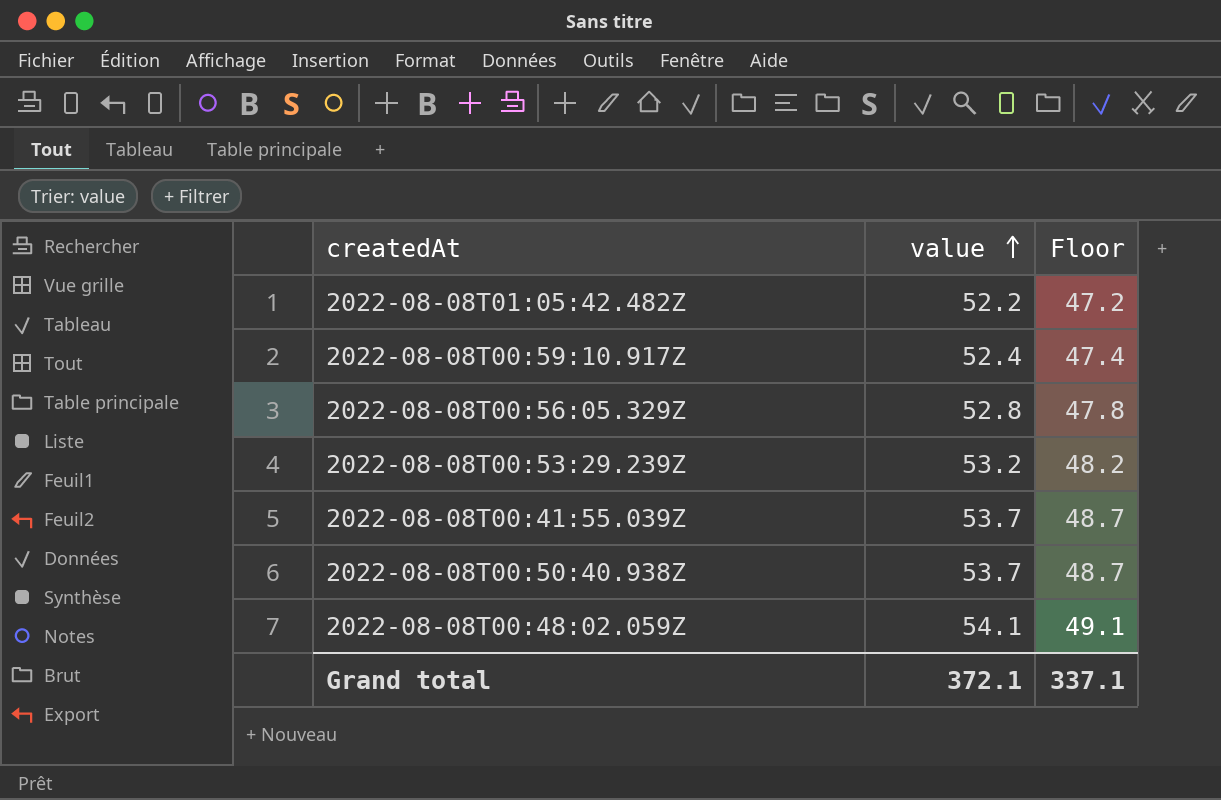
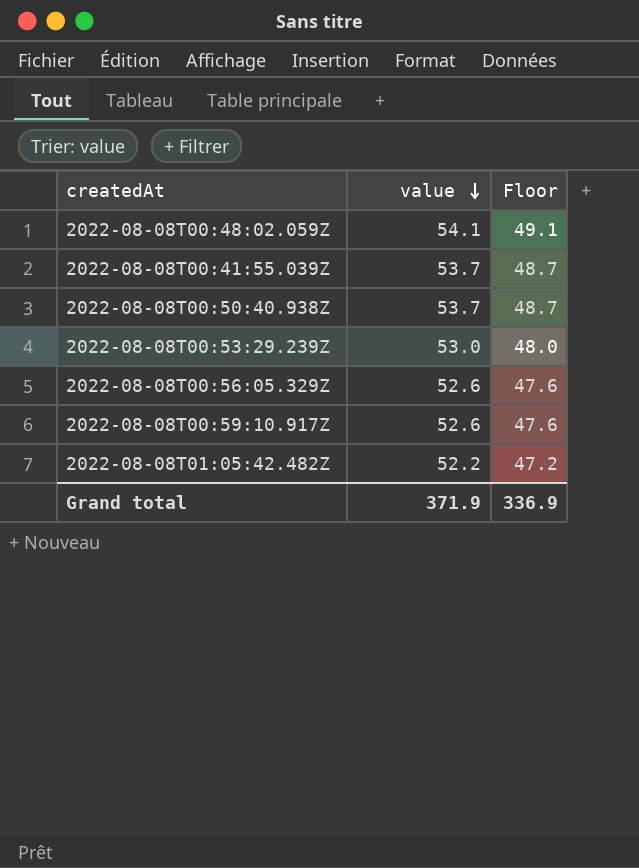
row order: value ascending -> value descending
2022-08-08T00:53:29.239Z | value: 53.2 -> 53.0
2022-08-08T00:53:29.239Z | Floor: 48.2 -> 48.0
2022-08-08T00:56:05.329Z | value: 52.8 -> 52.6
2022-08-08T00:56:05.329Z | Floor: 47.8 -> 47.6
2022-08-08T00:59:10.917Z | value: 52.4 -> 52.6
2022-08-08T00:59:10.917Z | Floor: 47.4 -> 47.6
Grand total | value: 372.1 -> 371.9
Grand total | Floor: 337.1 -> 336.9

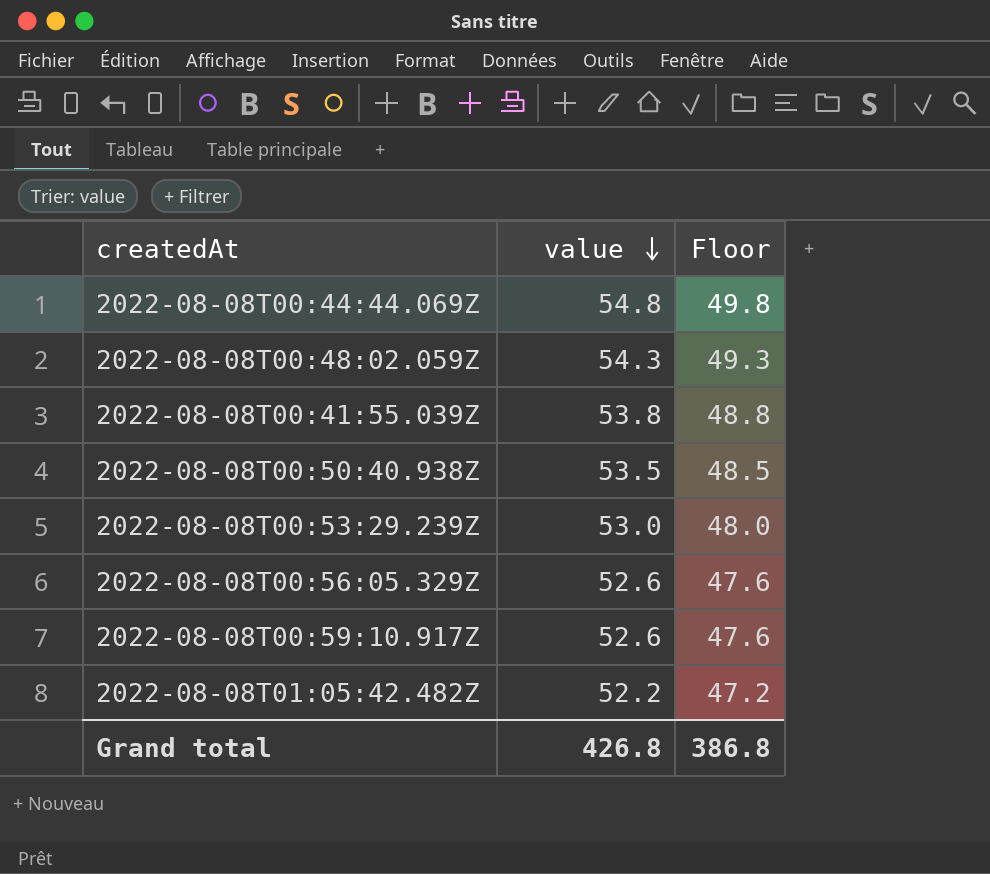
row 2022-08-08T00:44:44.069Z: none -> 54.8 | 49.8
2022-08-08T00:48:02.059Z | value: 54.1 -> 54.3
2022-08-08T00:48:02.059Z | Floor: 49.1 -> 49.3
2022-08-08T00:41:55.039Z | value: 53.7 -> 53.8
2022-08-08T00:41:55.039Z | Floor: 48.7 -> 48.8
2022-08-08T00:50:40.938Z | value: 53.7 -> 53.5
2022-08-08T00:50:40.938Z | Floor: 48.7 -> 48.5
Grand total | value: 371.9 -> 426.8
Grand total | Floor: 336.9 -> 386.8

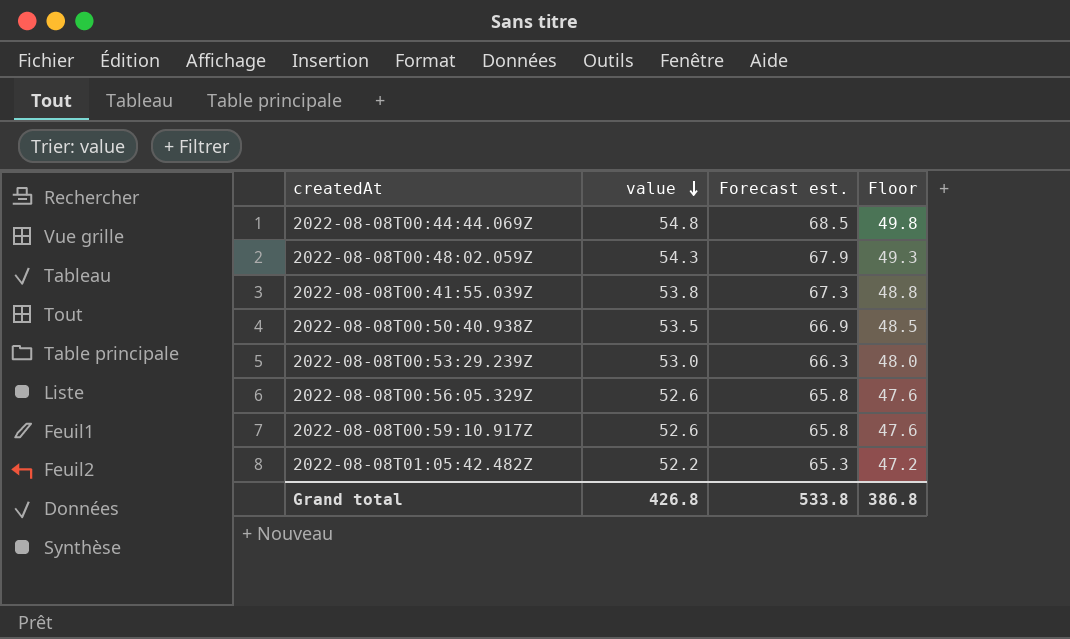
column Forecast est. | formula: none -> [value] * 1.25

